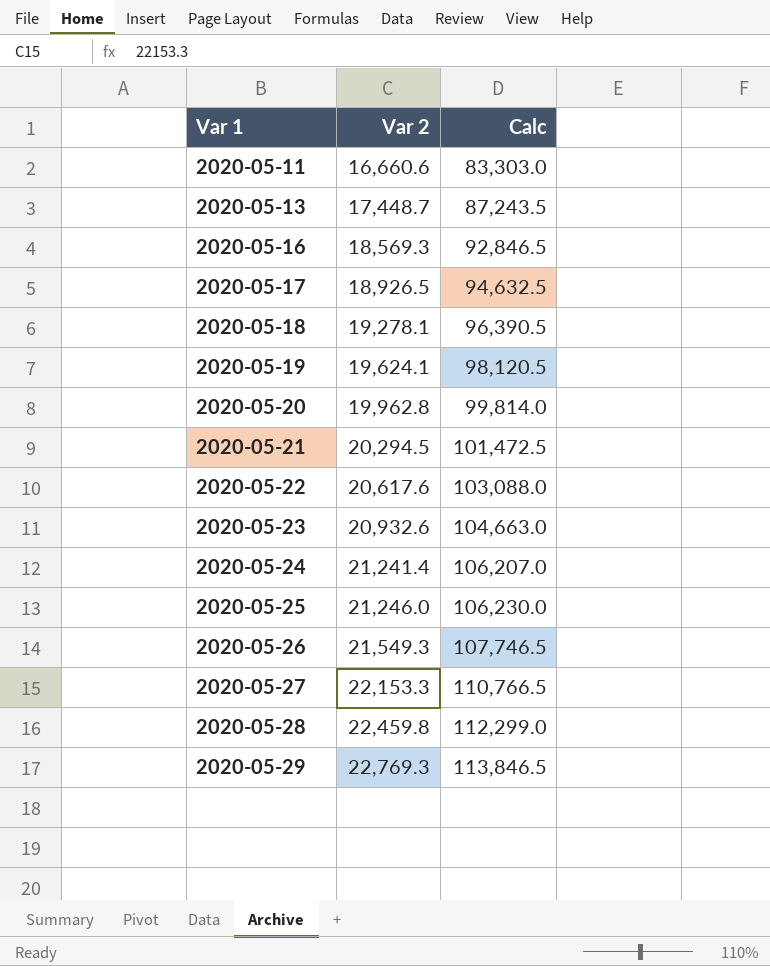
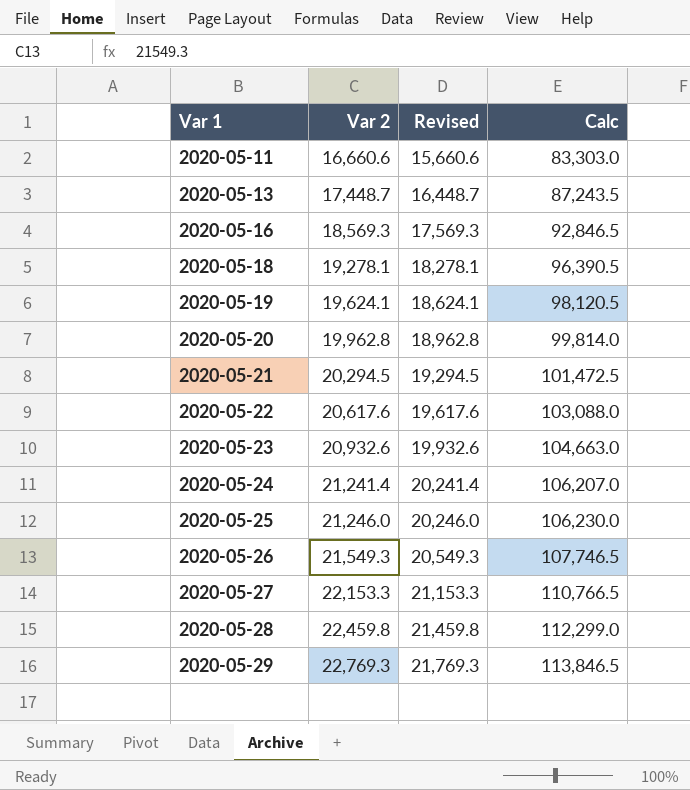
column Revised | formula: none -> [Var 2] - 1000
row 2020-05-17: 18,926.5 | 94,632.5 -> none

